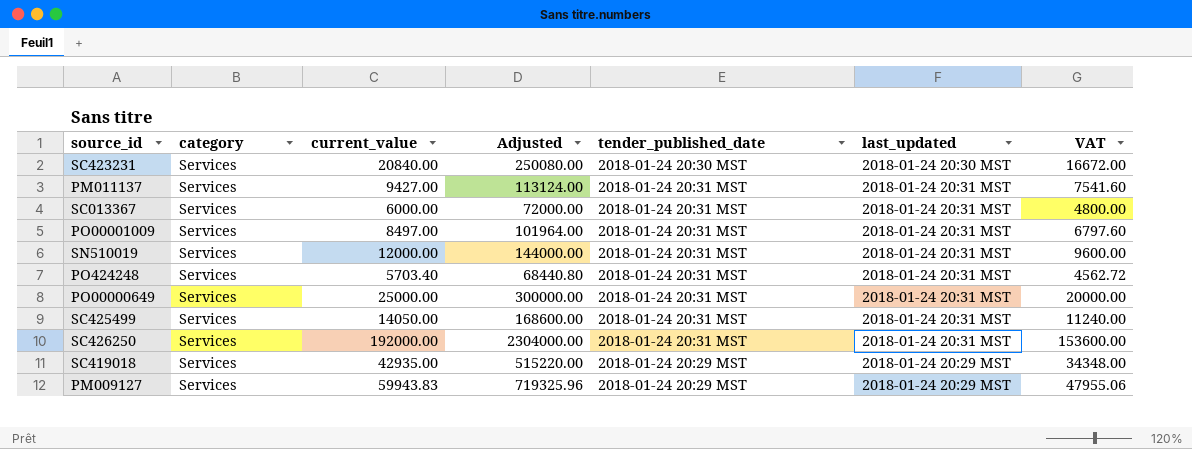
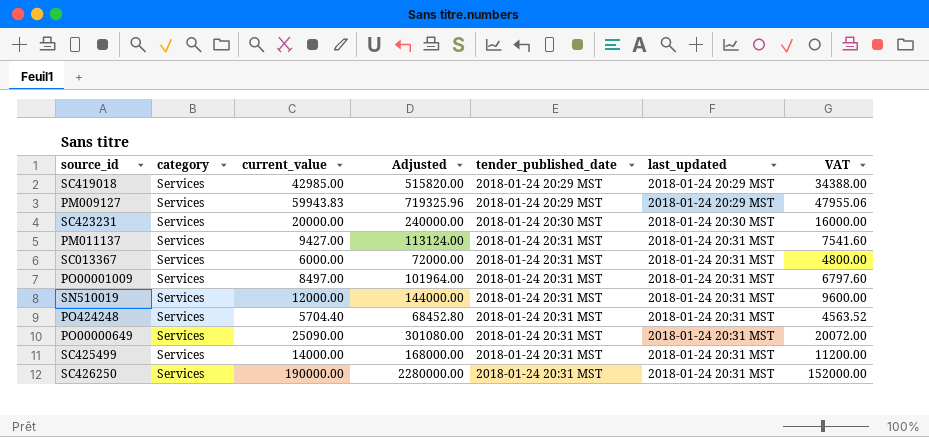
row order: none -> tender_published_date ascending
SC419018 | current_value: 42935.00 -> 42985.00
SC419018 | Adjusted: 515220.00 -> 515820.00
SC419018 | VAT: 34348.00 -> 34388.00
SC423231 | current_value: 20840.00 -> 20000.00
SC423231 | Adjusted: 250080.00 -> 240000.00
SC423231 | VAT: 16672.00 -> 16000.00
PO424248 | current_value: 5703.40 -> 5704.40
PO424248 | Adjusted: 68440.80 -> 68452.80
PO424248 | VAT: 4562.72 -> 4563.52
PO00000649 | current_value: 25000.00 -> 25090.00
PO00000649 | Adjusted: 300000.00 -> 301080.00
PO00000649 | VAT: 20000.00 -> 20072.00
SC425499 | current_value: 14050.00 -> 14000.00
SC425499 | Adjusted: 168600.00 -> 168000.00
SC425499 | VAT: 11240.00 -> 11200.00
SC426250 | current_value: 192000.00 -> 190000.00
SC426250 | Adjusted: 2304000.00 -> 2280000.00
SC426250 | VAT: 153600.00 -> 152000.00

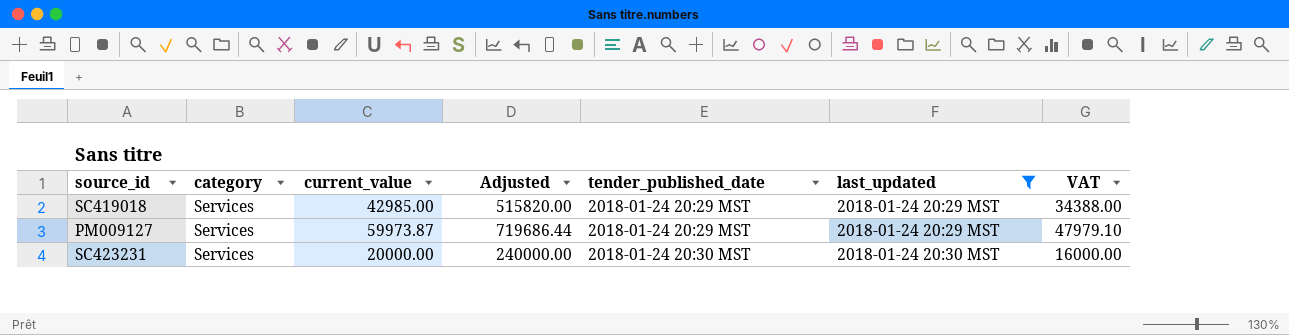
filter: none -> last_updated != 2018-01-24 20:31 MST
PM009127 | current_value: 59943.83 -> 59973.87
PM009127 | Adjusted: 719325.96 -> 719686.44
PM009127 | VAT: 47955.06 -> 47979.10

